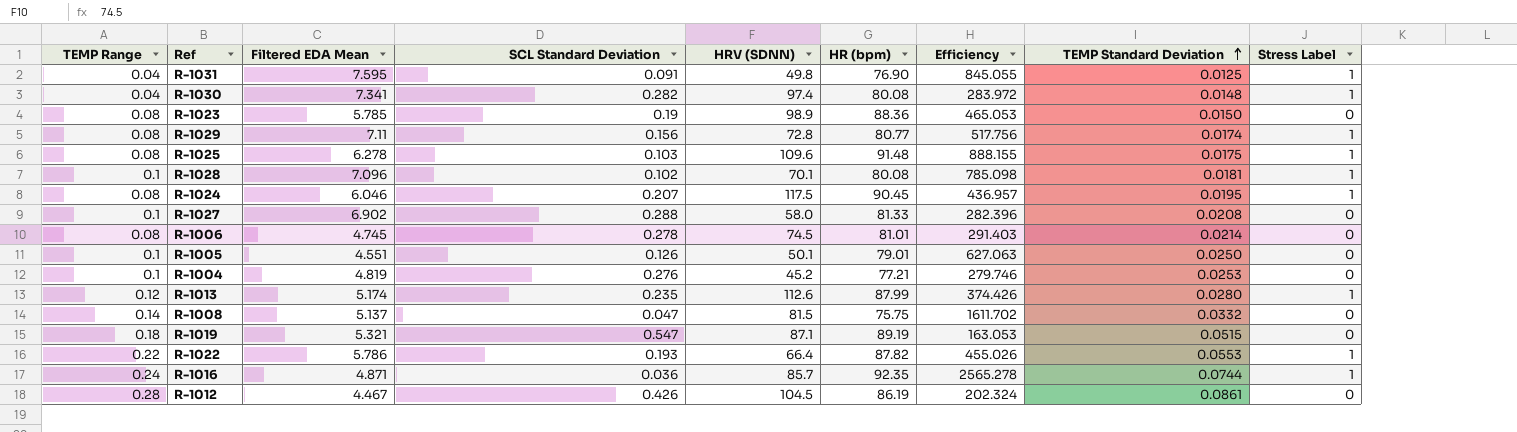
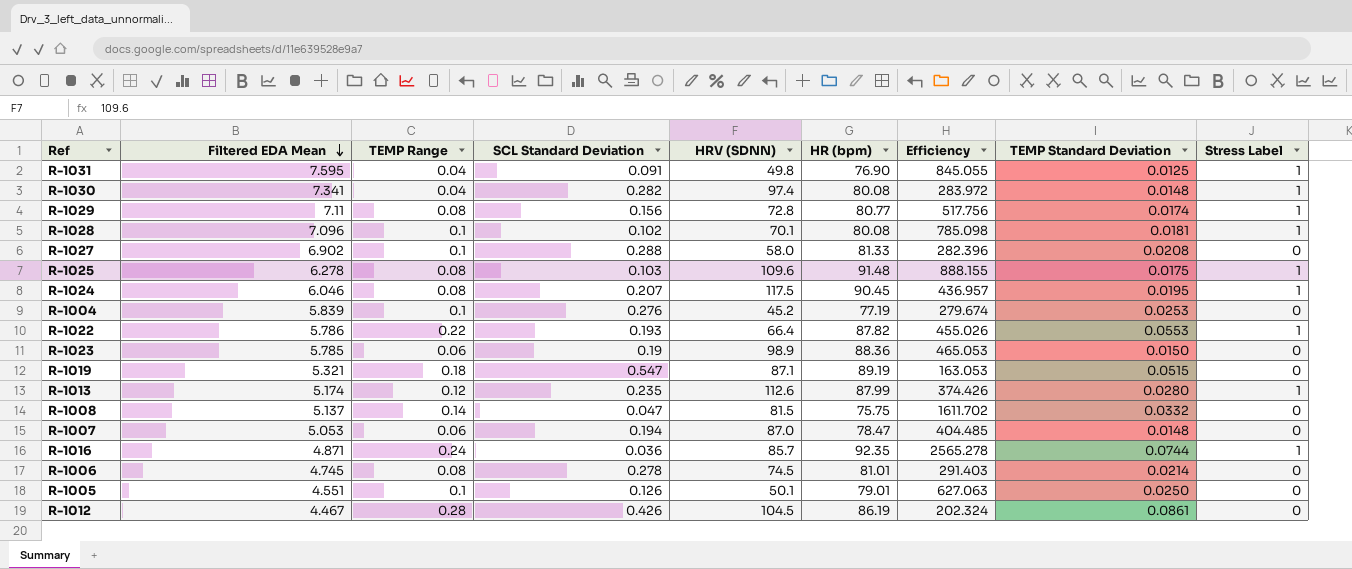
row order: TEMP Standard Deviation ascending -> Filtered EDA Mean descending
column TEMP Range | position: 1 -> 3
R-1004 | Filtered EDA Mean: 4.819 -> 5.839
R-1004 | HR (bpm): 77.21 -> 77.19
R-1004 | Efficiency: 279.746 -> 279.674
R-1023 | TEMP Range: 0.08 -> 0.06
row R-1007: none -> 5.053 | 0.06 | 0.194 | 87.0 | 78.47 | 404.485 | 0.0148 | 0

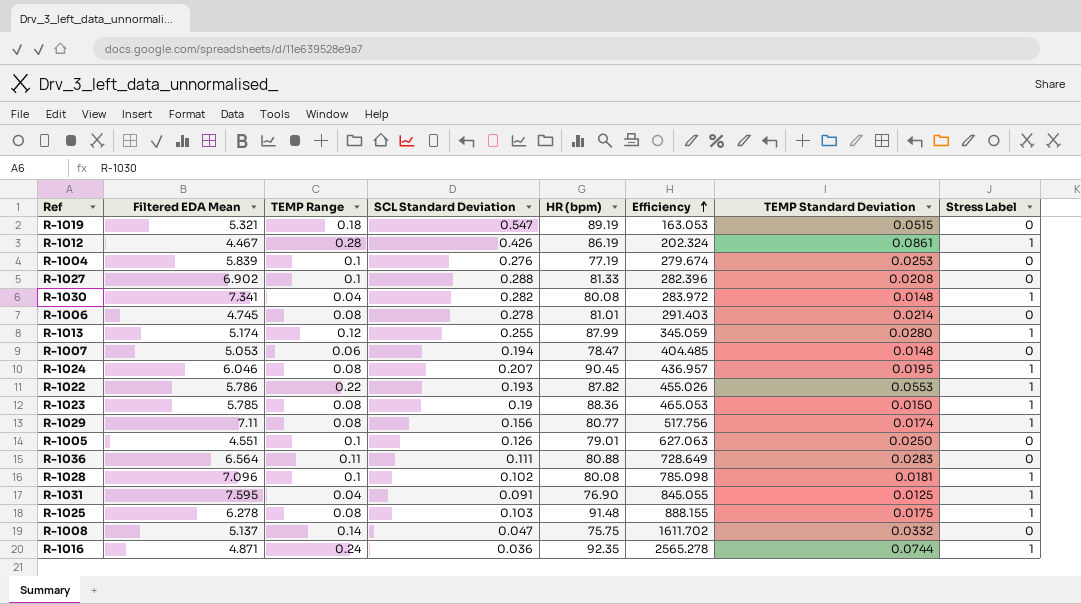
row order: Filtered EDA Mean descending -> Efficiency ascending
column HRV (SDNN) | position: 5 -> none
R-1012 | Stress Label: 0 -> 1
R-1013 | SCL Standard Deviation: 0.235 -> 0.255
R-1013 | Efficiency: 374.426 -> 345.059
R-1023 | TEMP Range: 0.06 -> 0.08
R-1023 | Stress Label: 0 -> 1
row R-1036: none -> 6.564 | 0.11 | 0.111 | 80.88 | 728.649 | 0.0283 | 0

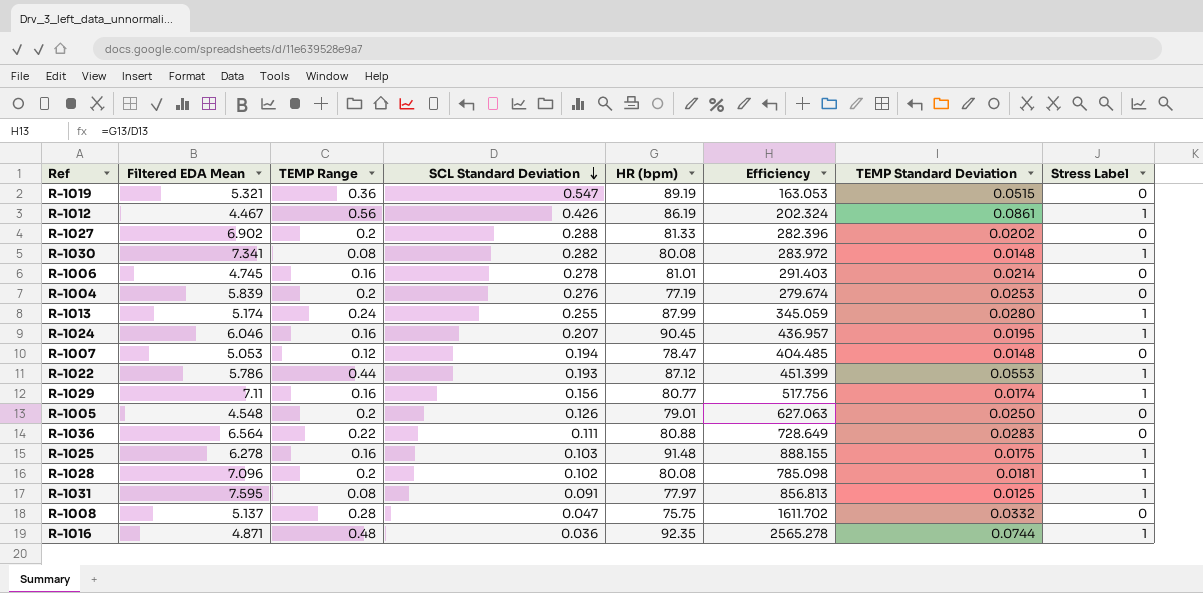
row order: Efficiency ascending -> SCL Standard Deviation descending
row R-1023: 5.785 | 0.08 | 0.19 | 88.36 | 465.053 | 0.0150 | 1 -> none
R-1019 | TEMP Range: 0.18 -> 0.36
R-1012 | TEMP Range: 0.28 -> 0.56
R-1027 | TEMP Range: 0.1 -> 0.2
R-1027 | TEMP Standard Deviation: 0.0208 -> 0.0202
R-1030 | TEMP Range: 0.04 -> 0.08
R-1006 | TEMP Range: 0.08 -> 0.16
R-1004 | TEMP Range: 0.1 -> 0.2
R-1013 | TEMP Range: 0.12 -> 0.24
R-1024 | TEMP Range: 0.08 -> 0.16
R-1007 | TEMP Range: 0.06 -> 0.12
R-1022 | TEMP Range: 0.22 -> 0.44
R-1022 | HR (bpm): 87.82 -> 87.12
R-1022 | Efficiency: 455.026 -> 451.399
R-1029 | TEMP Range: 0.08 -> 0.16
R-1005 | Filtered EDA Mean: 4.551 -> 4.548
R-1005 | TEMP Range: 0.1 -> 0.2
R-1036 | TEMP Range: 0.11 -> 0.22
R-1025 | TEMP Range: 0.08 -> 0.16
R-1028 | TEMP Range: 0.1 -> 0.2
R-1031 | TEMP Range: 0.04 -> 0.08
R-1031 | HR (bpm): 76.90 -> 77.97
R-1031 | Efficiency: 845.055 -> 856.813
R-1008 | TEMP Range: 0.14 -> 0.28
R-1016 | TEMP Range: 0.24 -> 0.48

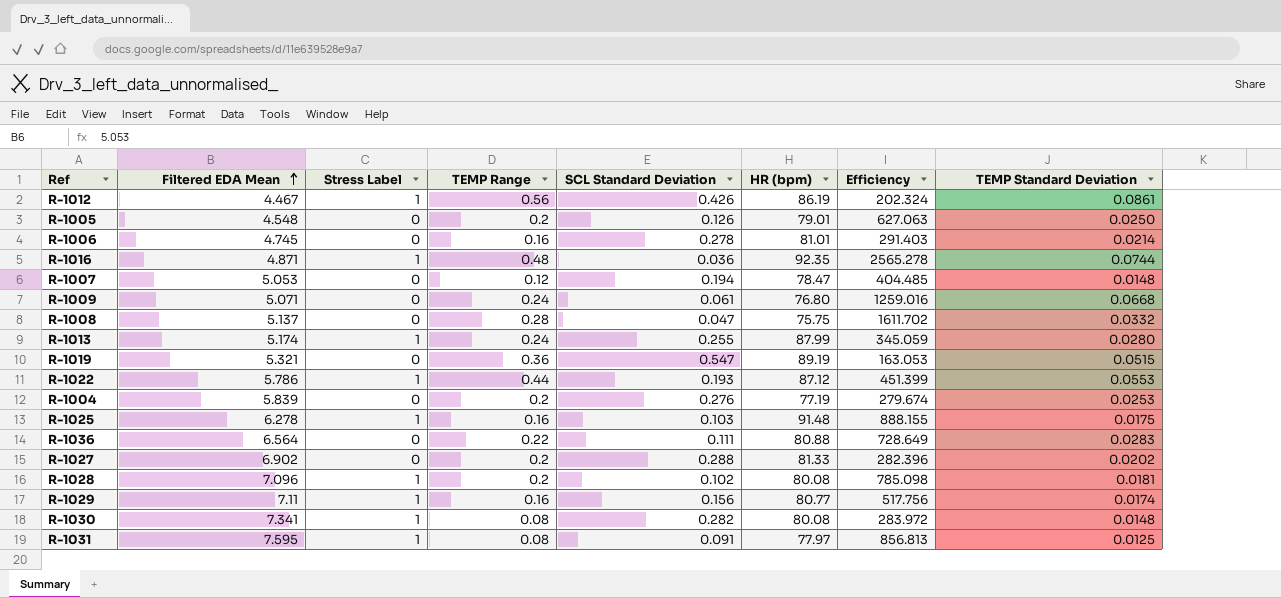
row order: SCL Standard Deviation descending -> Filtered EDA Mean ascending
column Stress Label | position: 8 -> 3
row R-1024: 6.046 | 0.16 | 0.207 | 90.45 | 436.957 | 0.0195 | 1 -> none
row R-1009: none -> 5.071 | 0 | 0.24 | 0.061 | 76.80 | 1259.016 | 0.0668

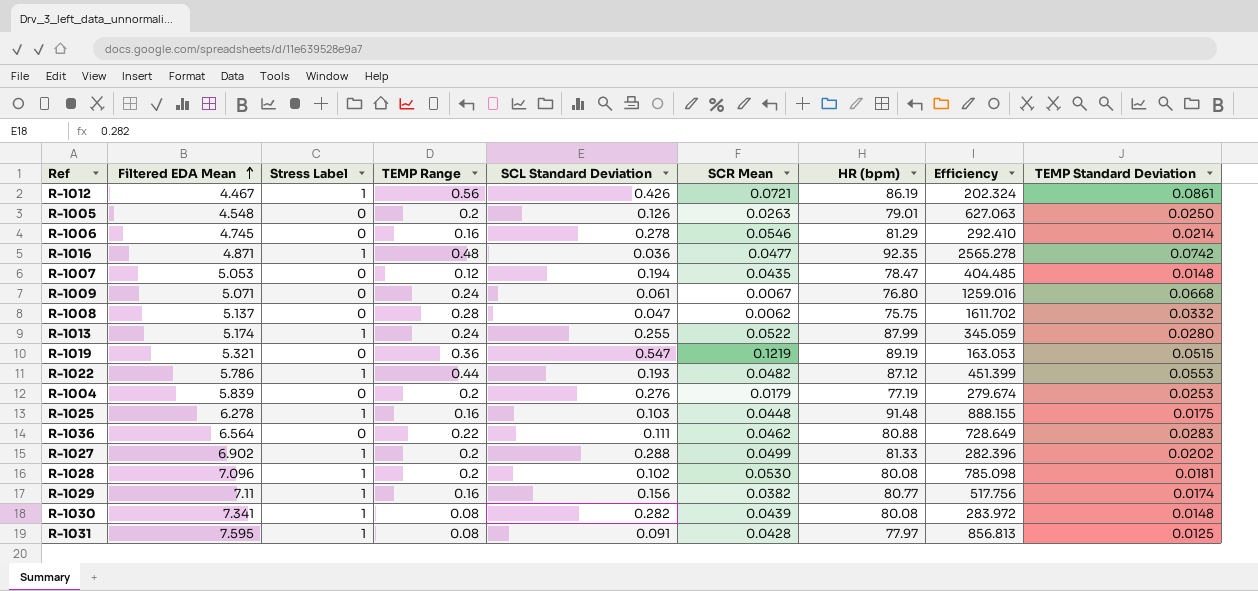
column SCR Mean | position: none -> 6
R-1006 | HR (bpm): 81.01 -> 81.29
R-1006 | Efficiency: 291.403 -> 292.410
R-1016 | TEMP Standard Deviation: 0.0744 -> 0.0742
R-1027 | Stress Label: 0 -> 1

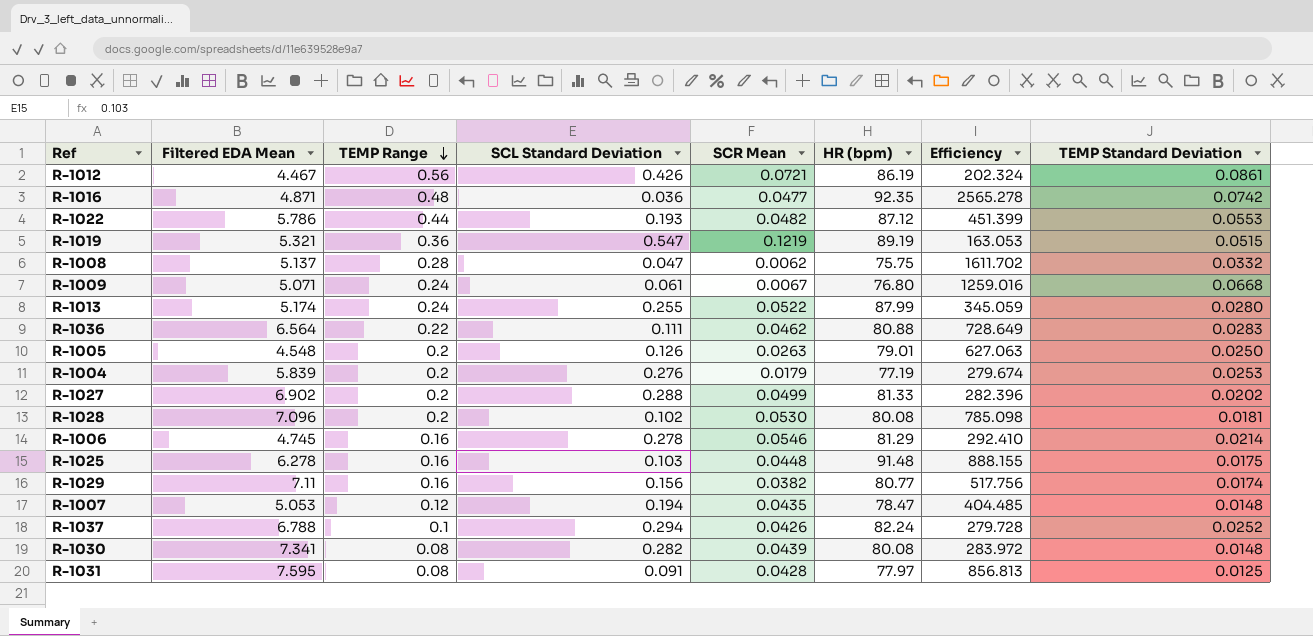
row order: Filtered EDA Mean ascending -> TEMP Range descending
column Stress Label | position: 3 -> none
row R-1037: none -> 6.788 | 0.1 | 0.294 | 0.0426 | 82.24 | 279.728 | 0.0252

